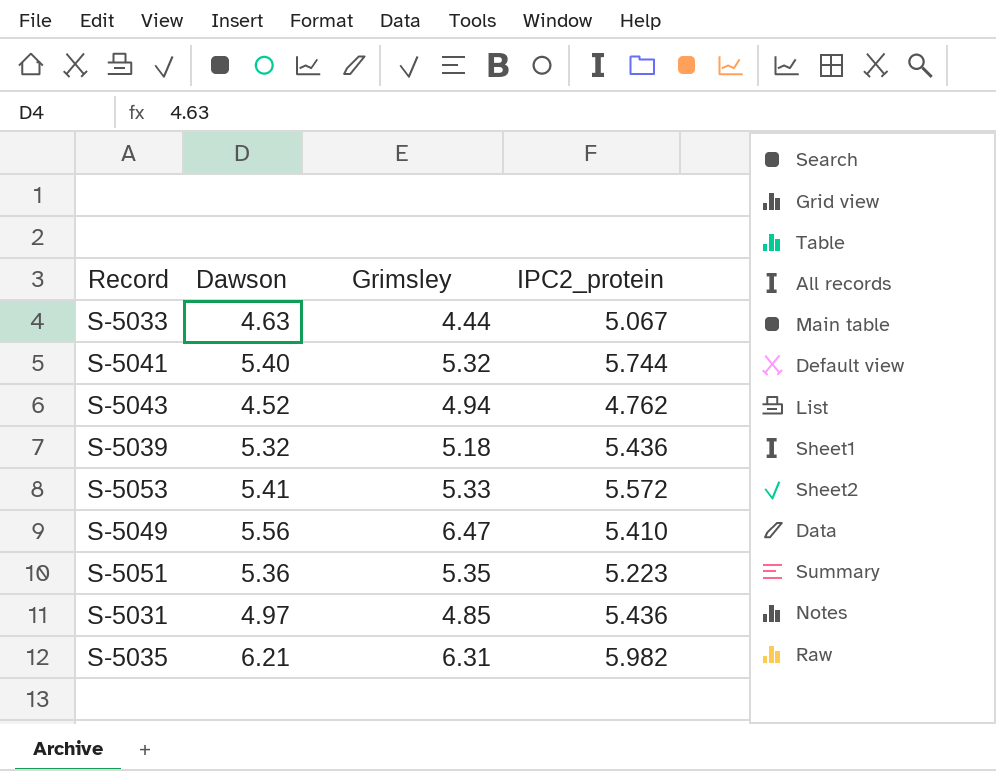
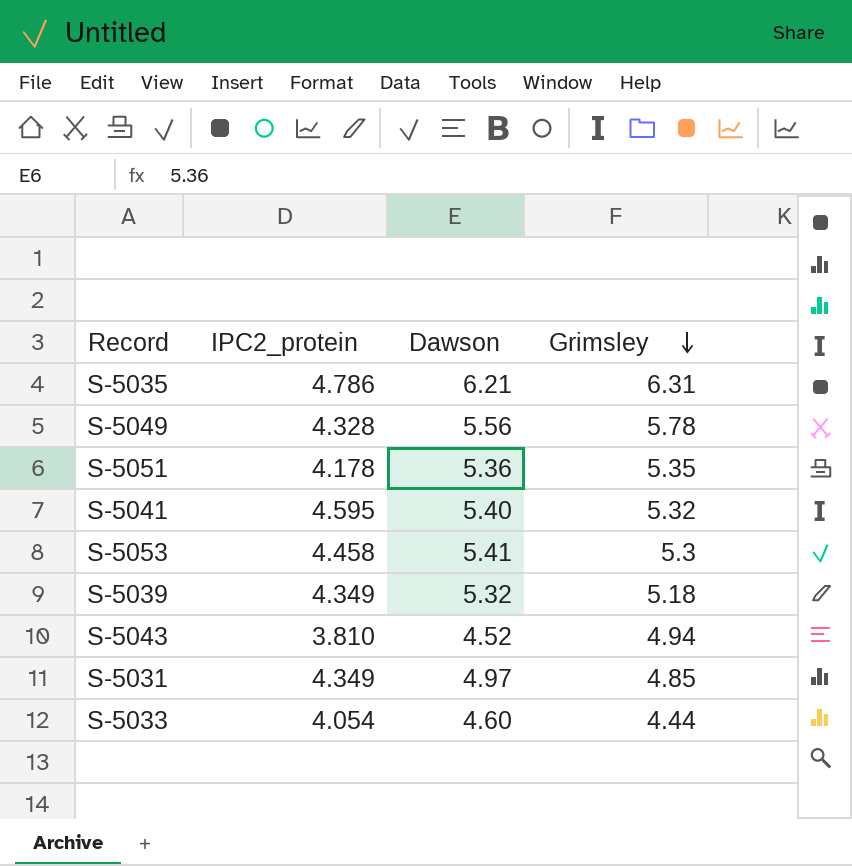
row order: none -> Grimsley descending
column IPC2_protein | position: 4 -> 2
S-5035 | IPC2_protein: 5.982 -> 4.786
S-5049 | IPC2_protein: 5.410 -> 4.328
S-5049 | Grimsley: 6.47 -> 5.78
S-5051 | IPC2_protein: 5.223 -> 4.178
S-5041 | IPC2_protein: 5.744 -> 4.595
S-5053 | IPC2_protein: 5.572 -> 4.458
S-5053 | Grimsley: 5.33 -> 5.3
S-5039 | IPC2_protein: 5.436 -> 4.349
S-5043 | IPC2_protein: 4.762 -> 3.810
S-5031 | IPC2_protein: 5.436 -> 4.349
S-5033 | IPC2_protein: 5.067 -> 4.054
S-5033 | Dawson: 4.63 -> 4.60

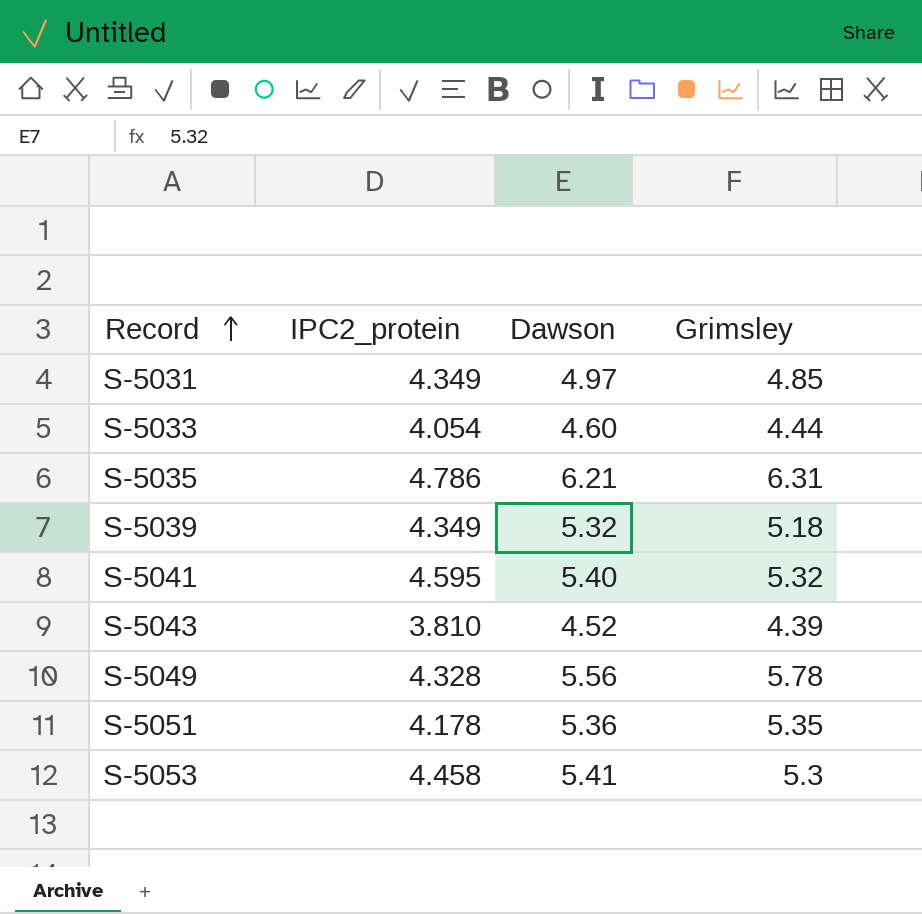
row order: Grimsley descending -> Record ascending
S-5043 | Grimsley: 4.94 -> 4.39

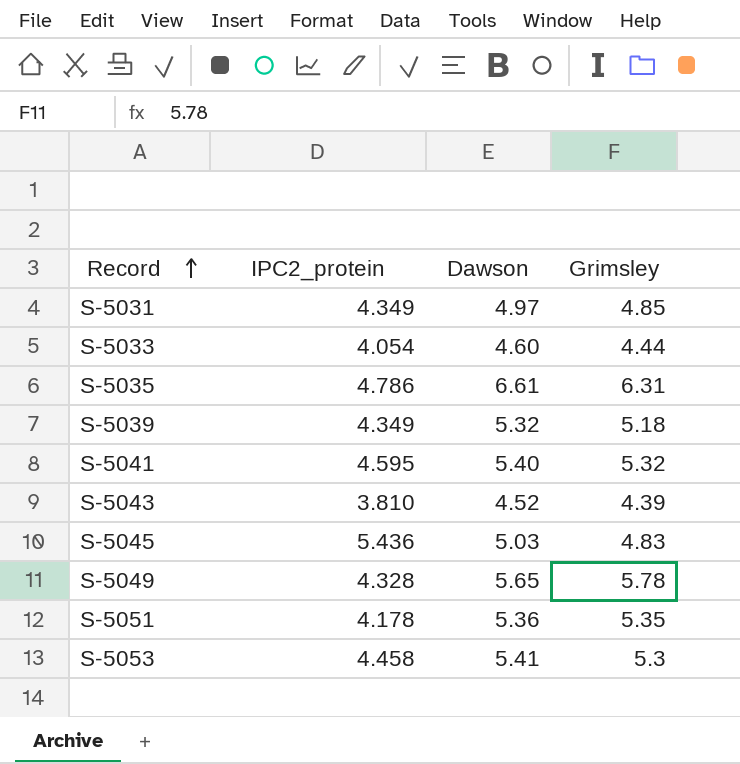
S-5035 | Dawson: 6.21 -> 6.61
row S-5045: none -> 5.436 | 5.03 | 4.83
S-5049 | Dawson: 5.56 -> 5.65

